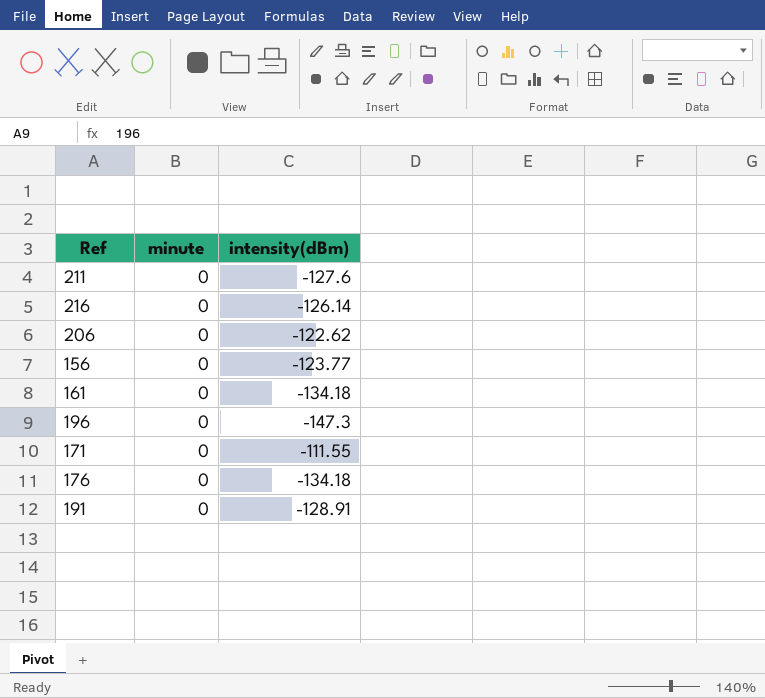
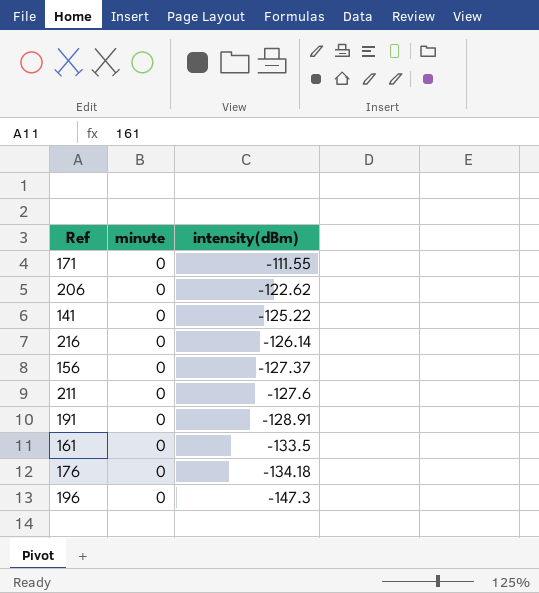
row order: none -> intensity(dBm) descending
row 141: none -> 0 | -125.22
156 | intensity(dBm): -123.77 -> -127.37
161 | intensity(dBm): -134.18 -> -133.5

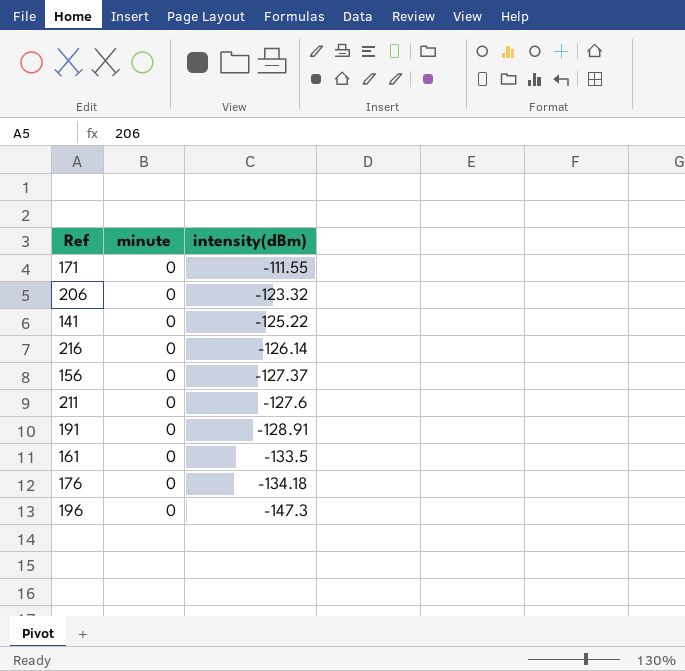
206 | intensity(dBm): -122.62 -> -123.32

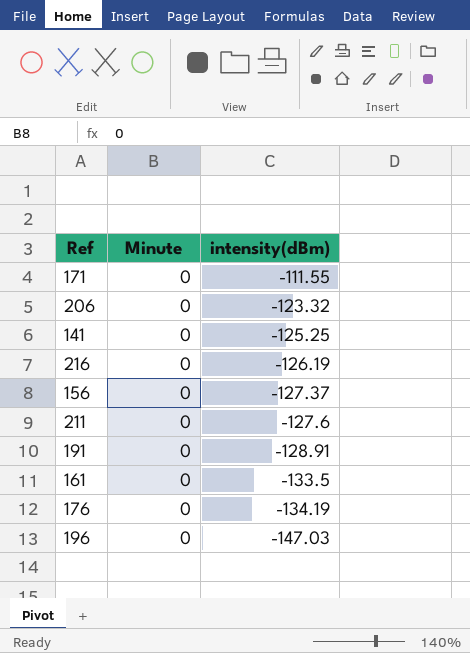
column name: minute -> Minute
141 | intensity(dBm): -125.22 -> -125.25
216 | intensity(dBm): -126.14 -> -126.19
176 | intensity(dBm): -134.18 -> -134.19
196 | intensity(dBm): -147.3 -> -147.03

